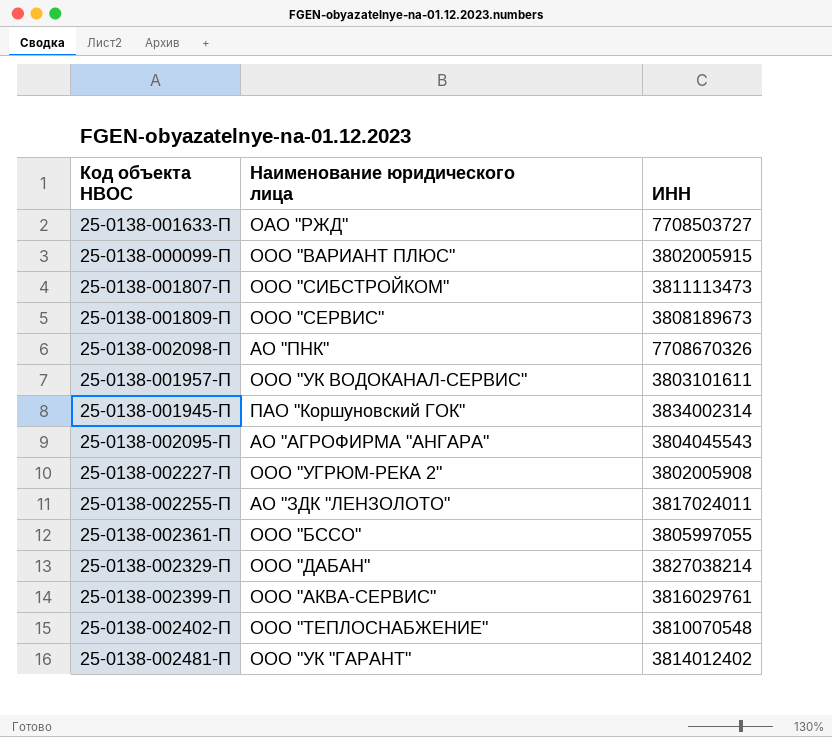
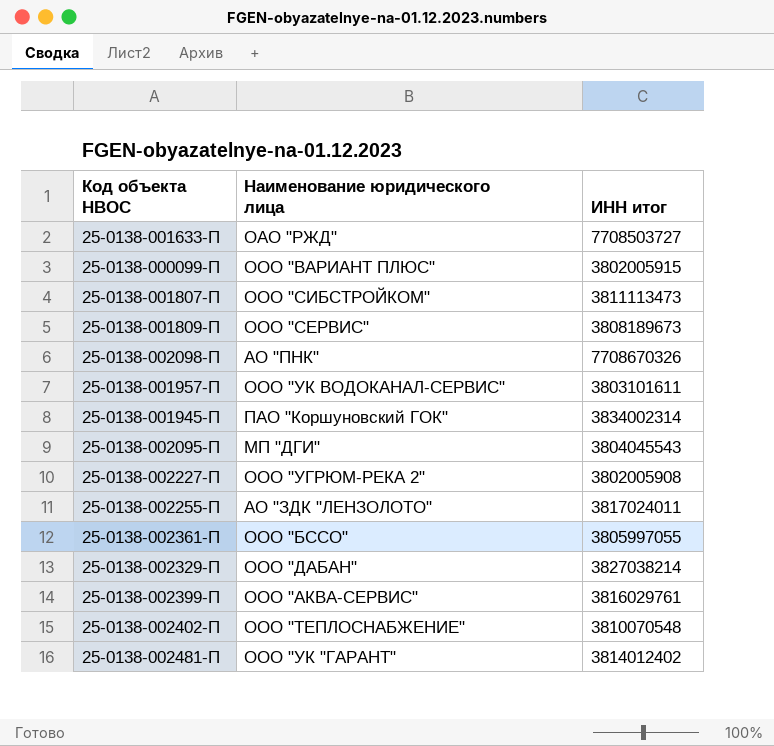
column name: ИНН -> ИНН итог
25-0138-002095-П | Наименование юридического лица: АО "АГРОФИРМА "АНГАРА" -> МП "ДГИ"

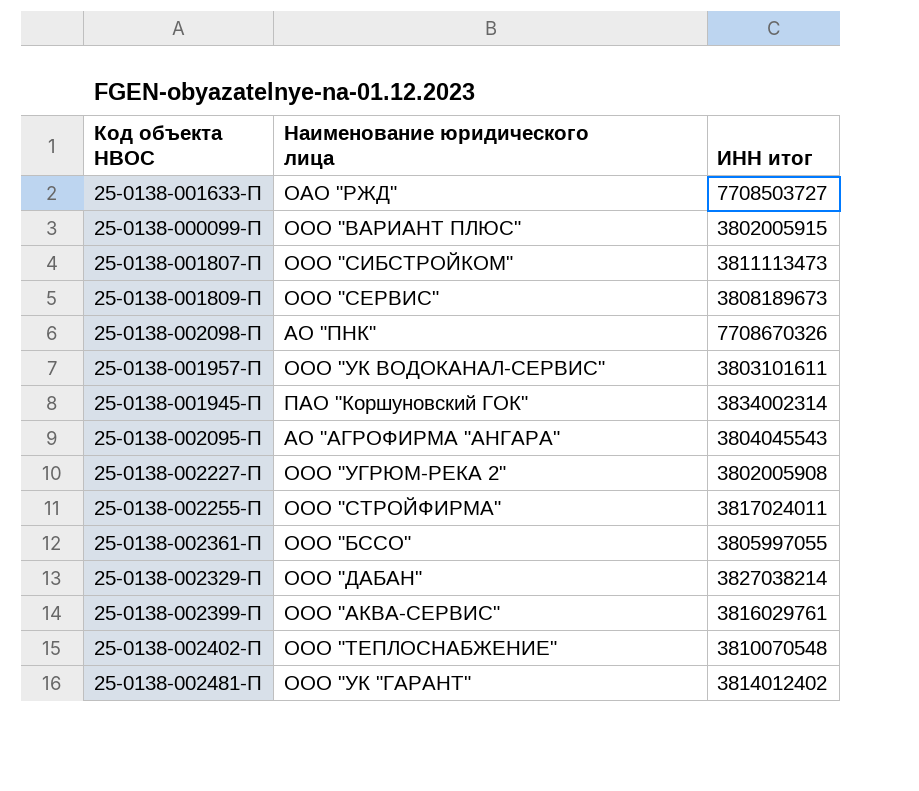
25-0138-002095-П | Наименование юридического лица: МП "ДГИ" -> АО "АГРОФИРМА "АНГАРА"
25-0138-002255-П | Наименование юридического лица: АО "ЗДК "ЛЕНЗОЛОТО" -> ООО "СТРОЙФИРМА"

